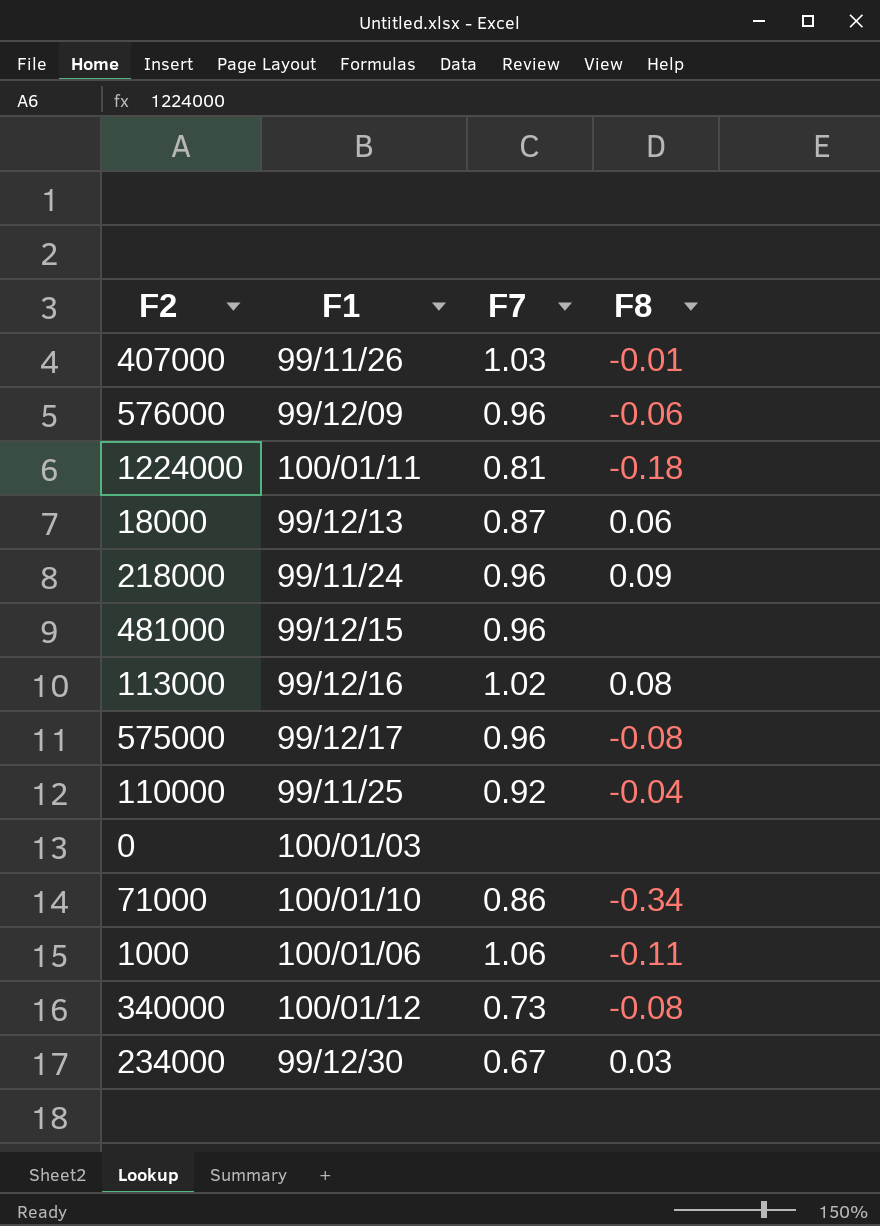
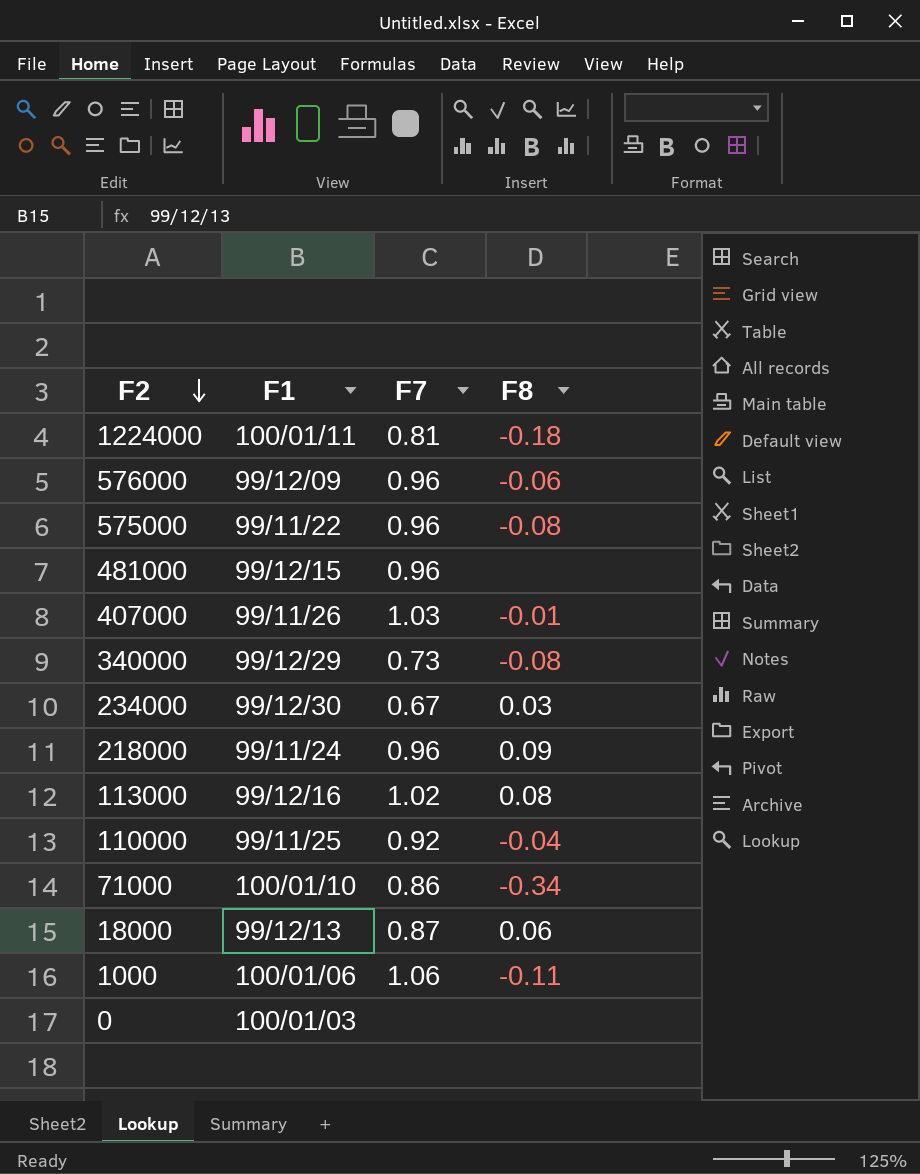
row order: none -> F2 descending
575000 | F1: 99/12/17 -> 99/11/22
340000 | F1: 100/01/12 -> 99/12/29

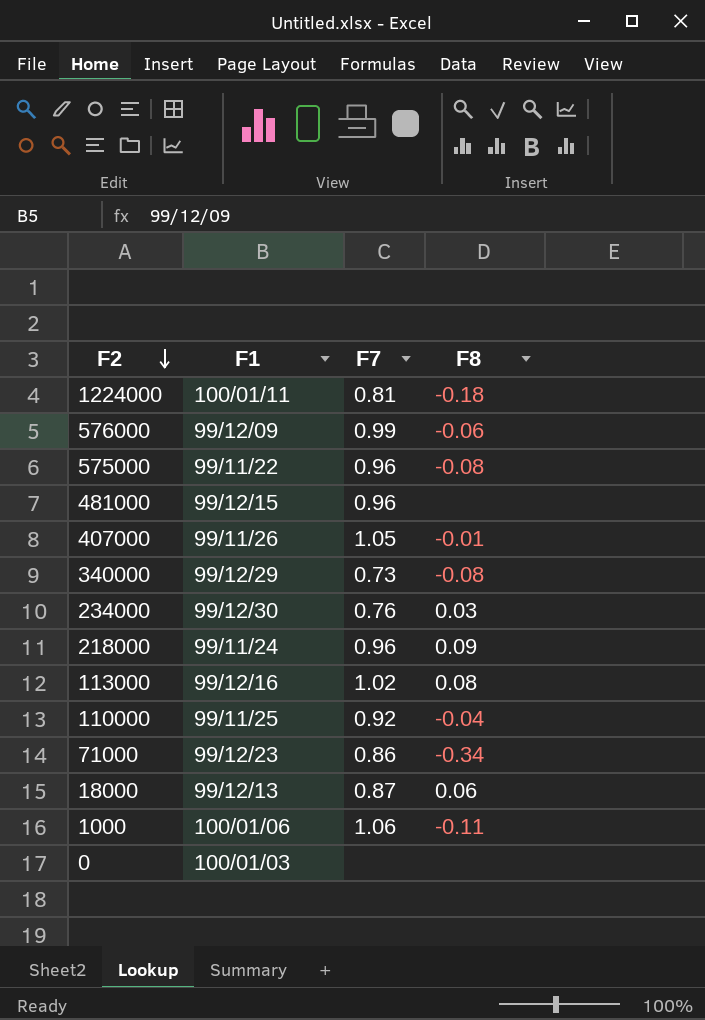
576000 | F7: 0.96 -> 0.99
407000 | F7: 1.03 -> 1.05
234000 | F7: 0.67 -> 0.76
71000 | F1: 100/01/10 -> 99/12/23

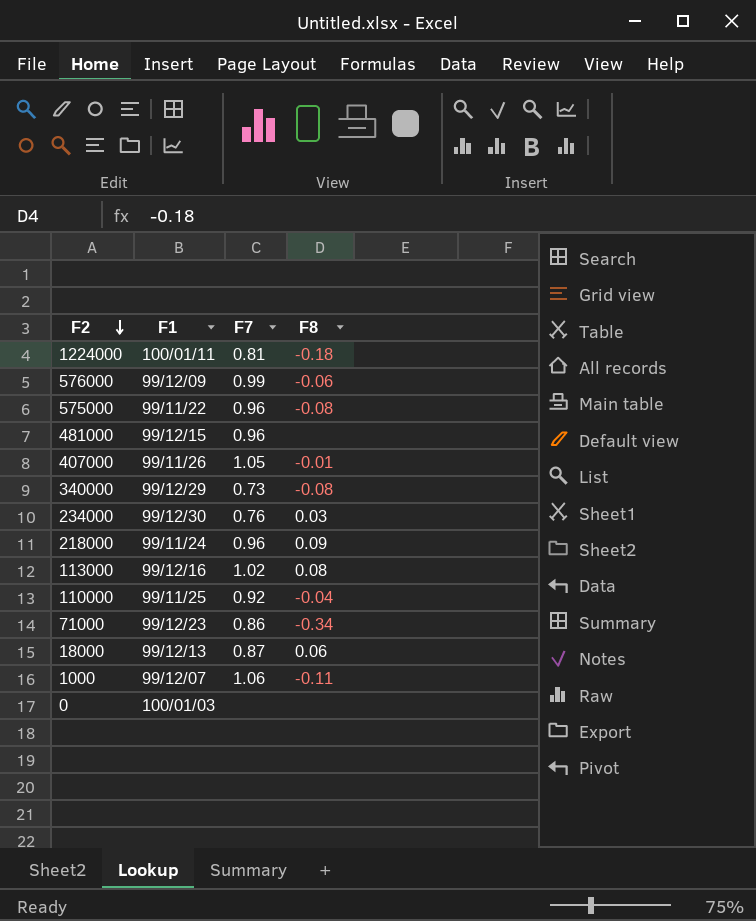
1000 | F1: 100/01/06 -> 99/12/07

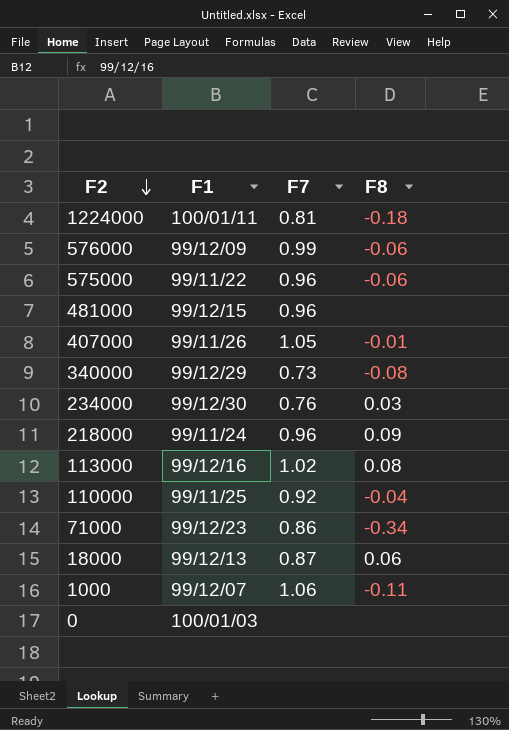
575000 | F8: -0.08 -> -0.06

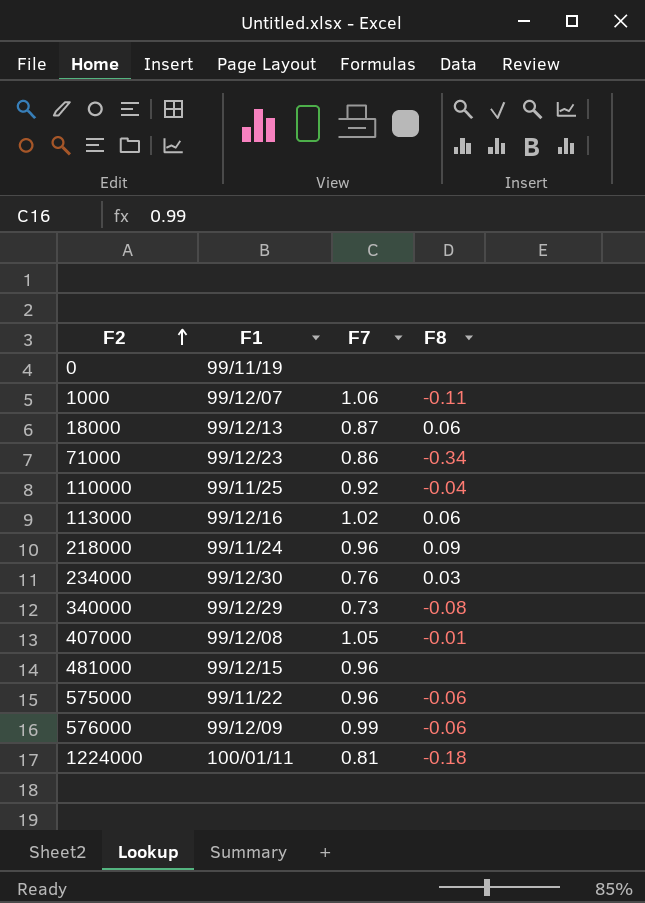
row order: F2 descending -> F2 ascending
0 | F1: 100/01/03 -> 99/11/19
113000 | F8: 0.08 -> 0.06
407000 | F1: 99/11/26 -> 99/12/08

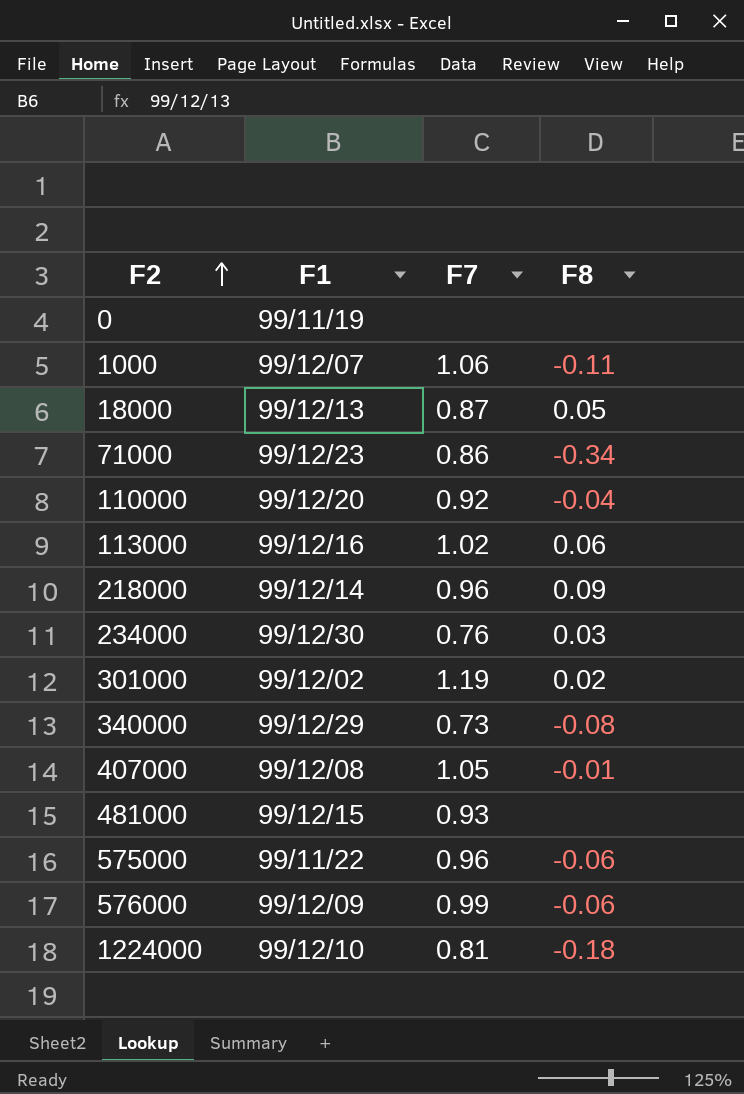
18000 | F8: 0.06 -> 0.05
110000 | F1: 99/11/25 -> 99/12/20
218000 | F1: 99/11/24 -> 99/12/14
row 301000: none -> 99/12/02 | 1.19 | 0.02
481000 | F7: 0.96 -> 0.93
1224000 | F1: 100/01/11 -> 99/12/10

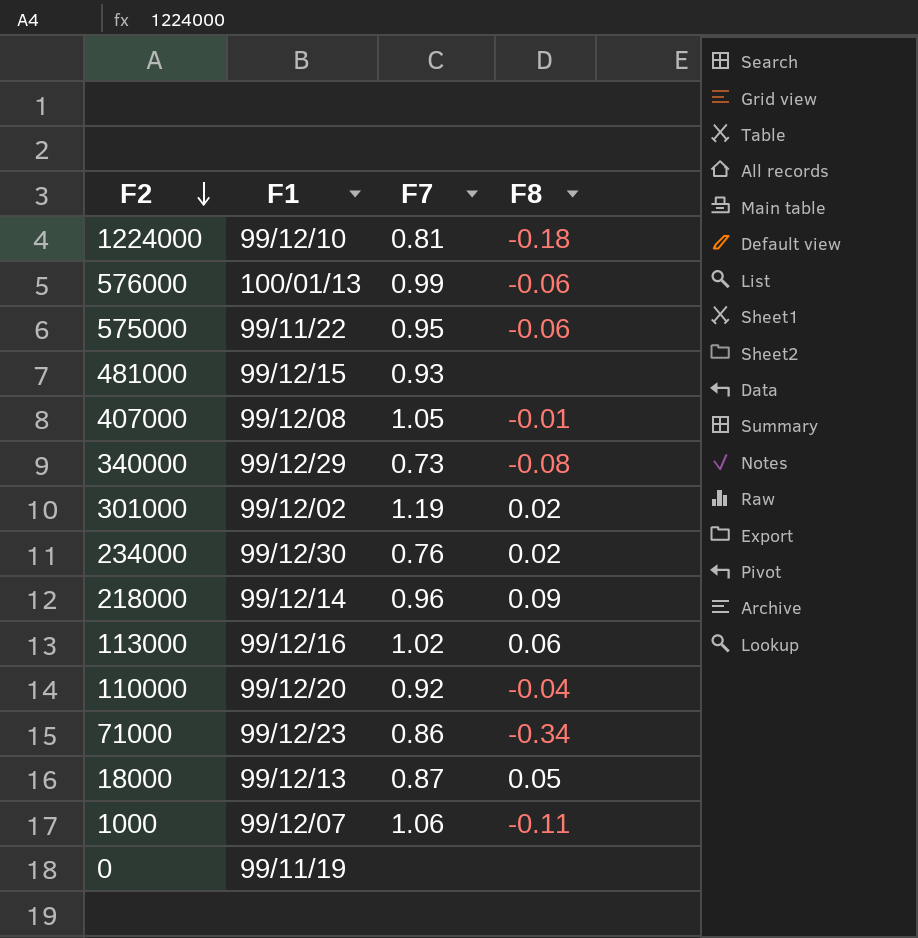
row order: F2 ascending -> F2 descending
576000 | F1: 99/12/09 -> 100/01/13
575000 | F7: 0.96 -> 0.95
234000 | F8: 0.03 -> 0.02

